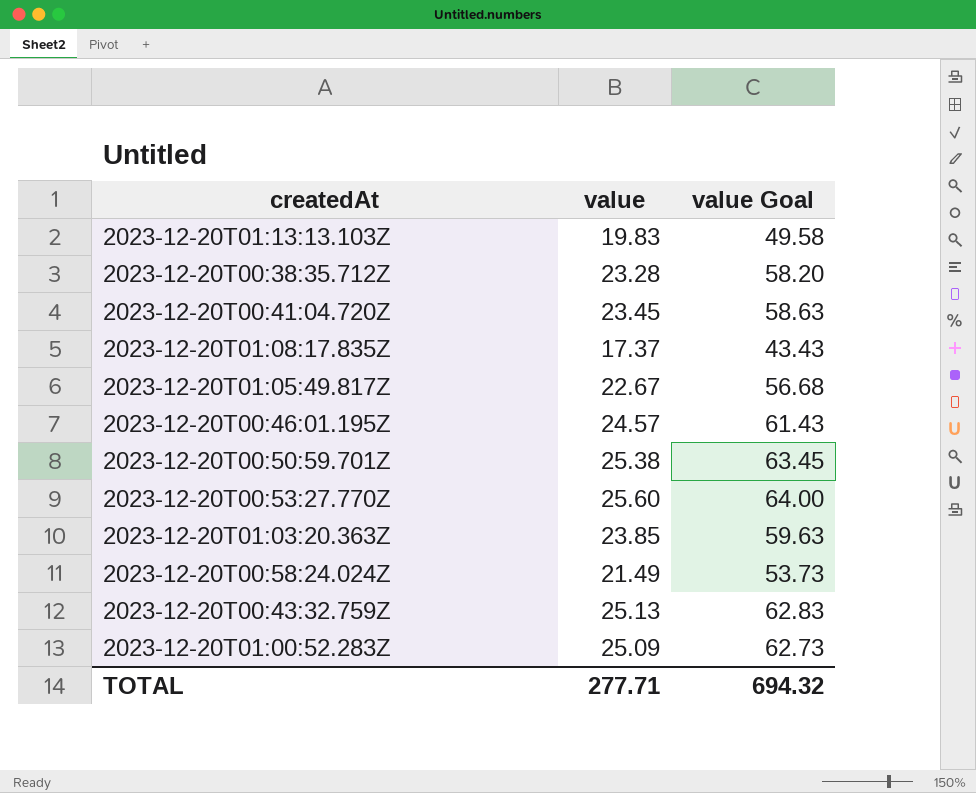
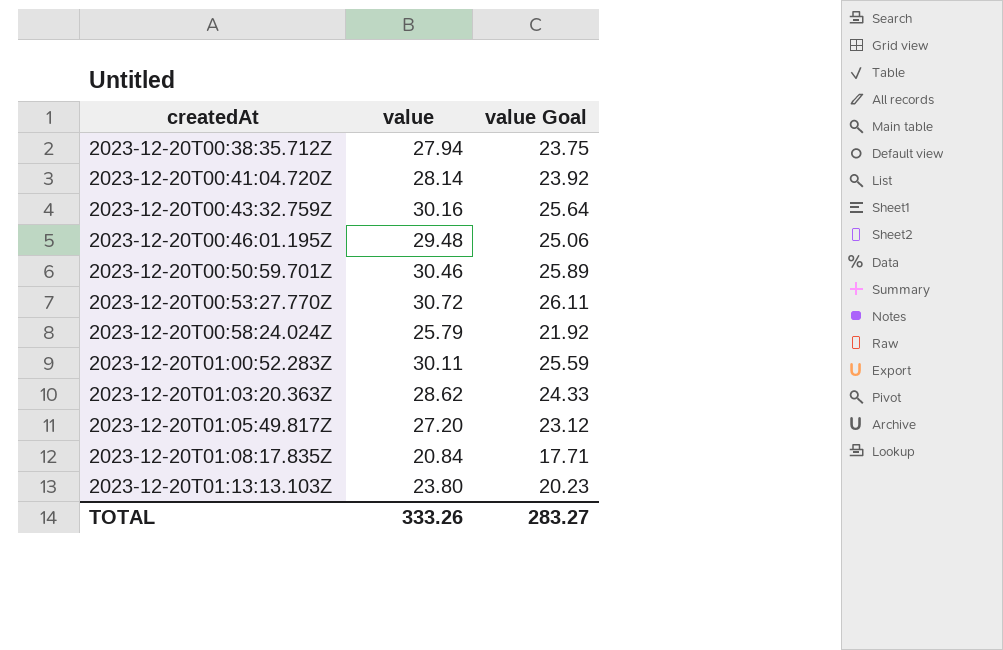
row order: none -> createdAt ascending
column value Goal | formula: [value] * 2.5 -> [value] * 0.85
2023-12-20T00:38:35.712Z | value: 23.28 -> 27.94
2023-12-20T00:41:04.720Z | value: 23.45 -> 28.14
2023-12-20T00:43:32.759Z | value: 25.13 -> 30.16
2023-12-20T00:46:01.195Z | value: 24.57 -> 29.48
2023-12-20T00:50:59.701Z | value: 25.38 -> 30.46
2023-12-20T00:53:27.770Z | value: 25.60 -> 30.72
2023-12-20T00:58:24.024Z | value: 21.49 -> 25.79
2023-12-20T01:00:52.283Z | value: 25.09 -> 30.11
2023-12-20T01:03:20.363Z | value: 23.85 -> 28.62
2023-12-20T01:05:49.817Z | value: 22.67 -> 27.20
2023-12-20T01:08:17.835Z | value: 17.37 -> 20.84
2023-12-20T01:13:13.103Z | value: 19.83 -> 23.80
TOTAL | value: 277.71 -> 333.26
TOTAL | value Goal: 694.32 -> 283.27

